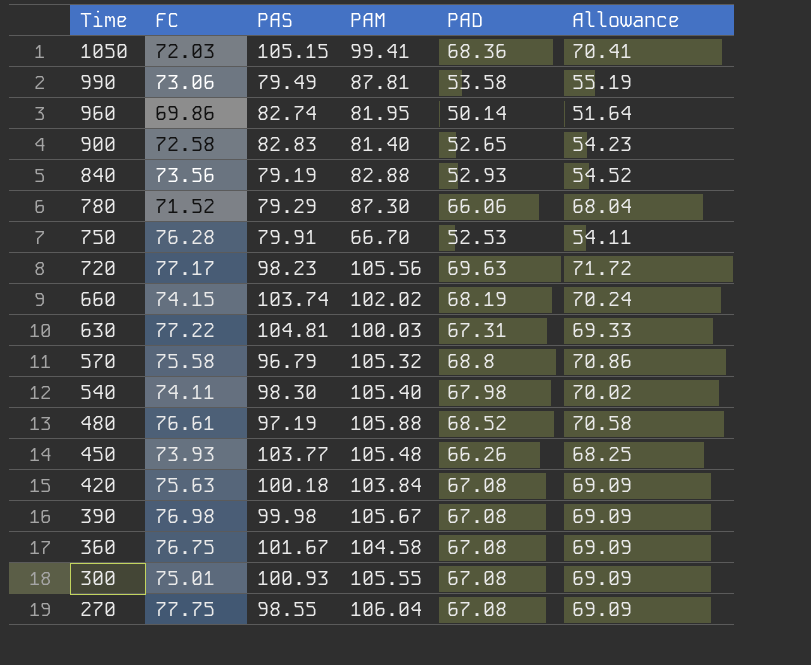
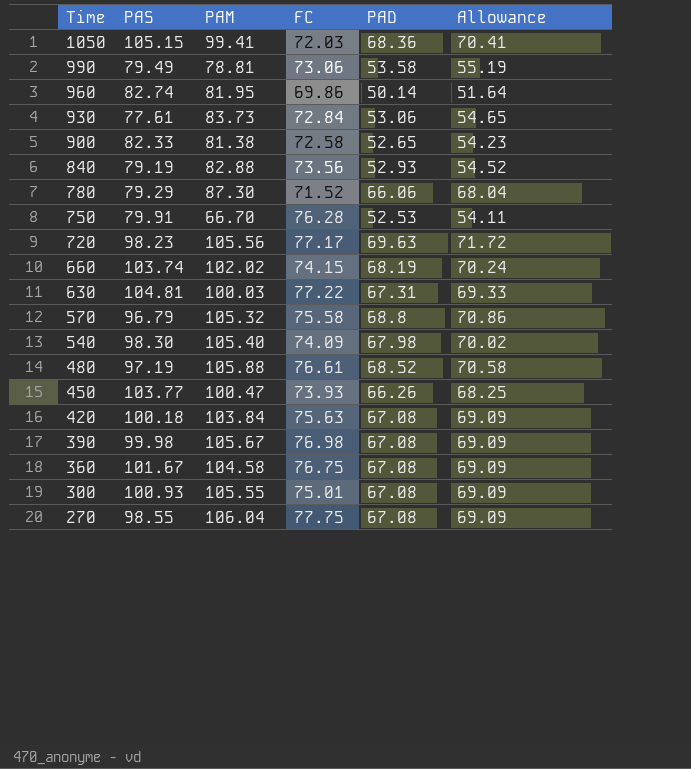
column FC | position: 2 -> 4
990 | PAM: 87.81 -> 78.81
row 930: none -> 77.61 | 83.73 | 72.84 | 53.06 | 54.65
900 | PAS: 82.83 -> 82.33
900 | PAM: 81.40 -> 81.38
540 | FC: 74.11 -> 74.09
450 | PAM: 105.48 -> 100.47

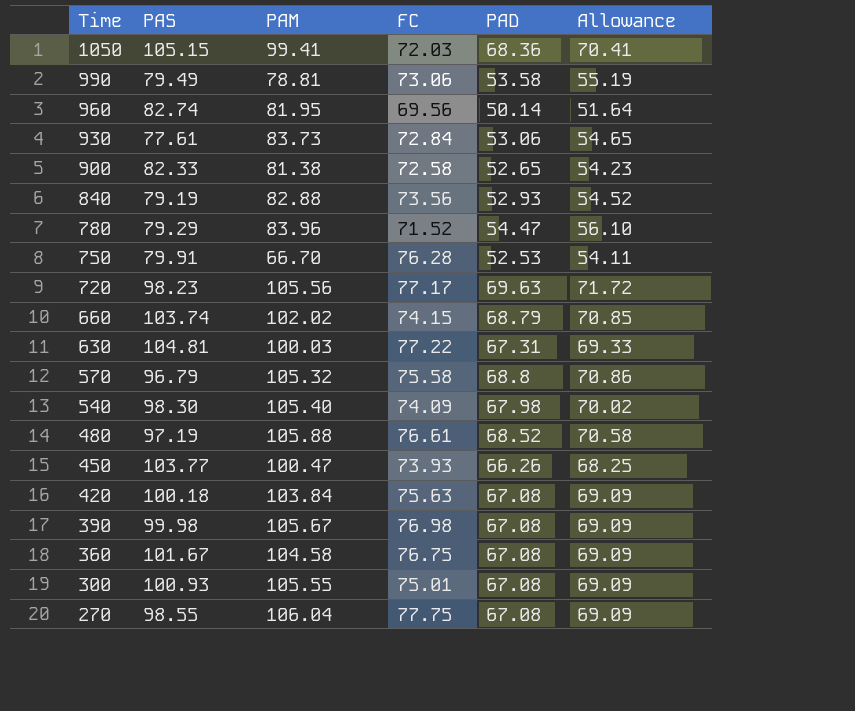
960 | FC: 69.86 -> 69.56
780 | PAM: 87.30 -> 83.96
780 | PAD: 66.06 -> 54.47
780 | Allowance: 68.04 -> 56.10
660 | PAD: 68.19 -> 68.79
660 | Allowance: 70.24 -> 70.85

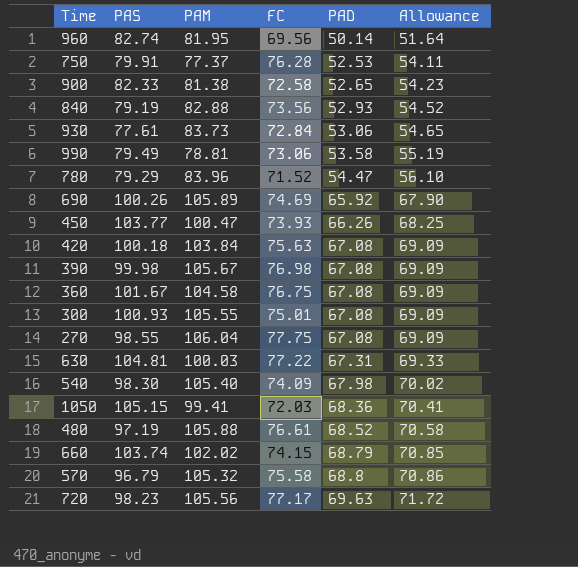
row order: Time descending -> PAD ascending
750 | PAM: 66.70 -> 77.37
row 690: none -> 100.26 | 105.89 | 74.69 | 65.92 | 67.90

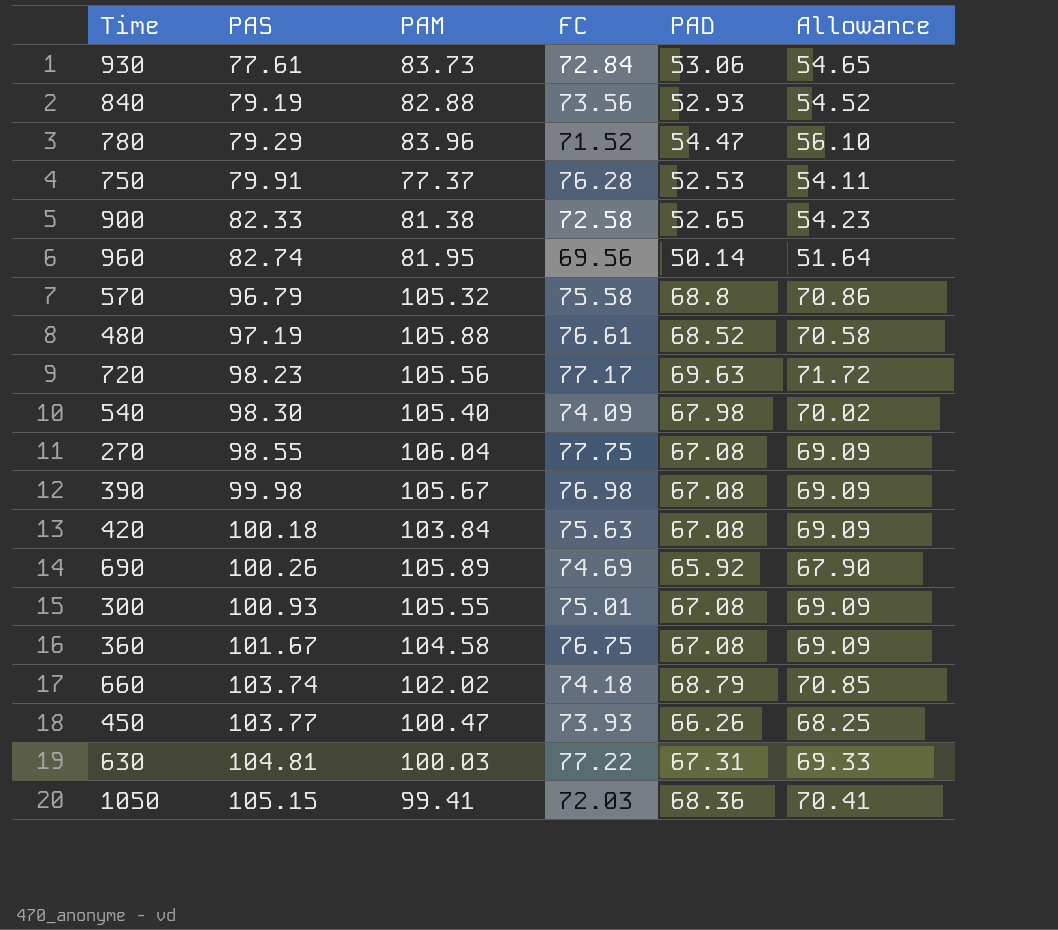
row order: PAD ascending -> PAS ascending
row 990: 79.49 | 78.81 | 73.06 | 53.58 | 55.19 -> none
660 | FC: 74.15 -> 74.18

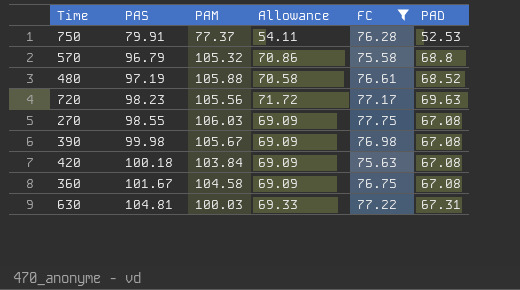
filter: none -> FC >= 75.58
column Allowance | position: 6 -> 4
270 | PAM: 106.04 -> 106.03

